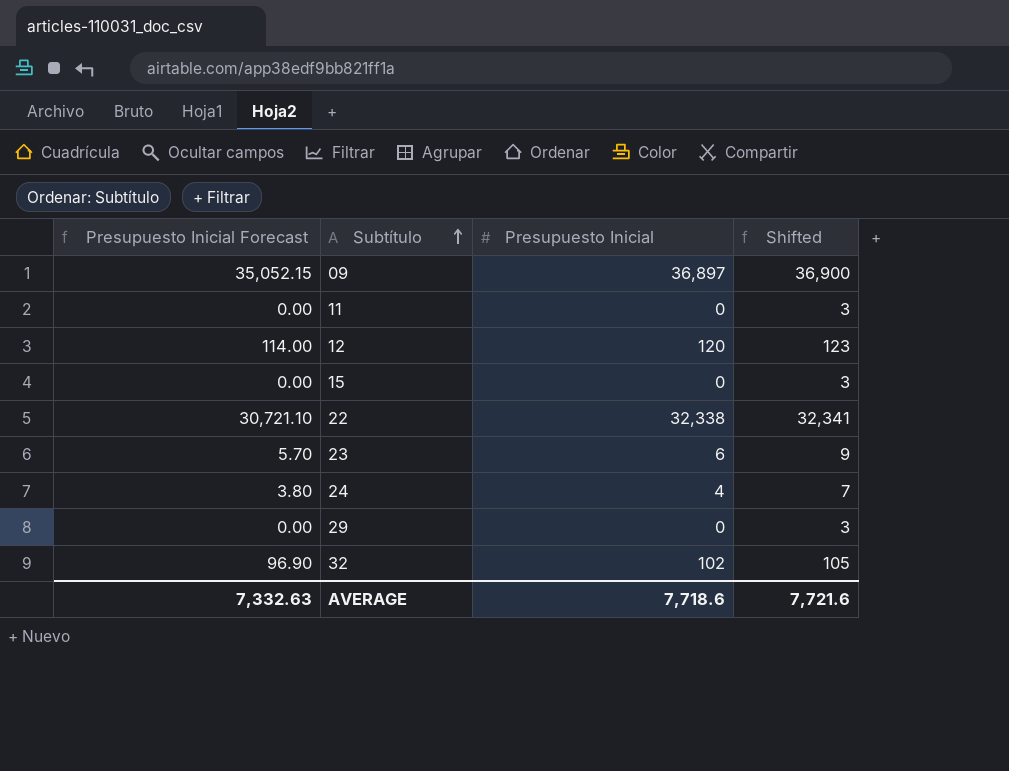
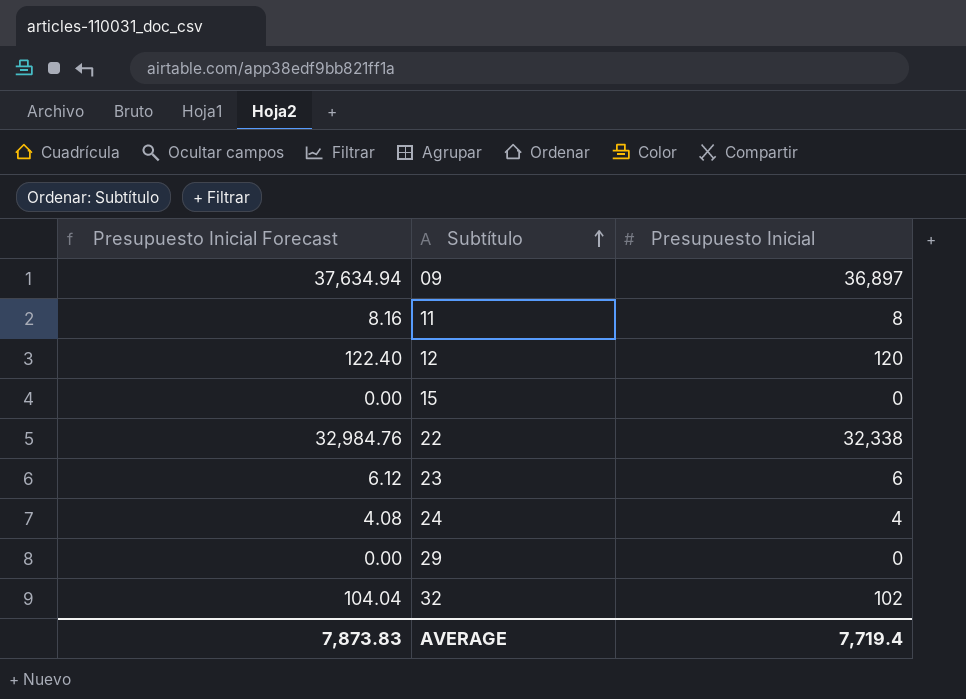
column Shifted | formula: [Presupuesto Inicial] + 3 -> none
column Presupuesto Inicial Forecast | formula: [Presupuesto Inicial] * 0.95 -> [Presupuesto Inicial] * 1.02
11 | Presupuesto Inicial: 0 -> 8
AVERAGE | Presupuesto Inicial Forecast: 7,332.63 -> 7,873.83
AVERAGE | Presupuesto Inicial: 7,718.6 -> 7,719.4

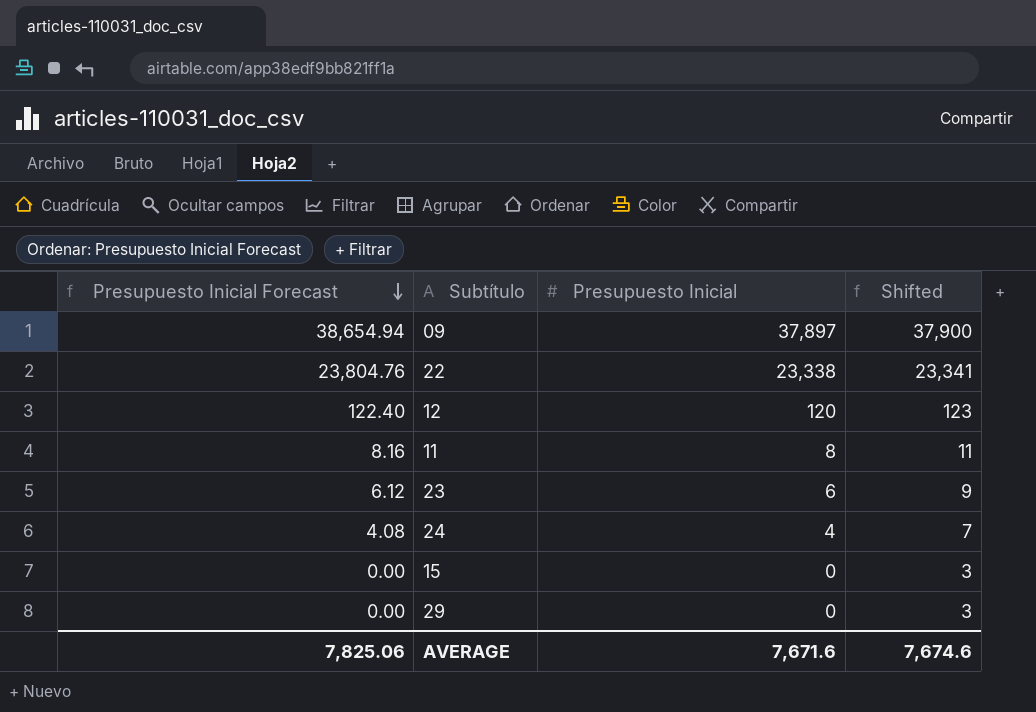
row order: Subtítulo ascending -> Presupuesto Inicial Forecast descending
column Shifted | formula: none -> [Presupuesto Inicial] + 3
row 32: 104.04 | 102 -> none
09 | Presupuesto Inicial Forecast: 37,634.94 -> 38,654.94
09 | Presupuesto Inicial: 36,897 -> 37,897
22 | Presupuesto Inicial Forecast: 32,984.76 -> 23,804.76
22 | Presupuesto Inicial: 32,338 -> 23,338
AVERAGE | Presupuesto Inicial Forecast: 7,873.83 -> 7,825.06
AVERAGE | Presupuesto Inicial: 7,719.4 -> 7,671.6

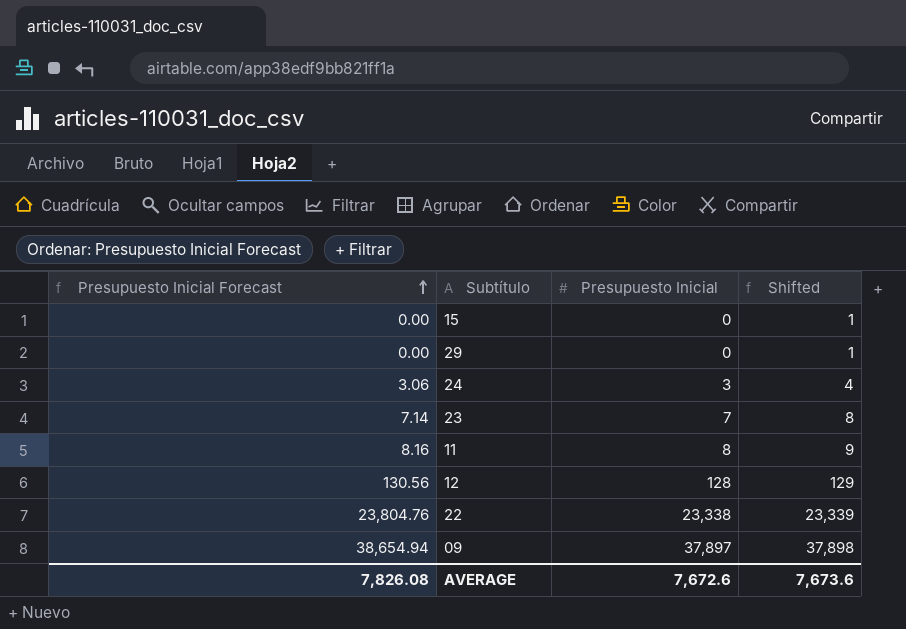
row order: Presupuesto Inicial Forecast descending -> Presupuesto Inicial Forecast ascending
column Shifted | formula: [Presupuesto Inicial] + 3 -> [Presupuesto Inicial] + 1
24 | Presupuesto Inicial Forecast: 4.08 -> 3.06
24 | Presupuesto Inicial: 4 -> 3
23 | Presupuesto Inicial Forecast: 6.12 -> 7.14
23 | Presupuesto Inicial: 6 -> 7
12 | Presupuesto Inicial Forecast: 122.40 -> 130.56
12 | Presupuesto Inicial: 120 -> 128
AVERAGE | Presupuesto Inicial Forecast: 7,825.06 -> 7,826.08
AVERAGE | Presupuesto Inicial: 7,671.6 -> 7,672.6
AVERAGE | Shifted: 7,674.6 -> 7,673.6

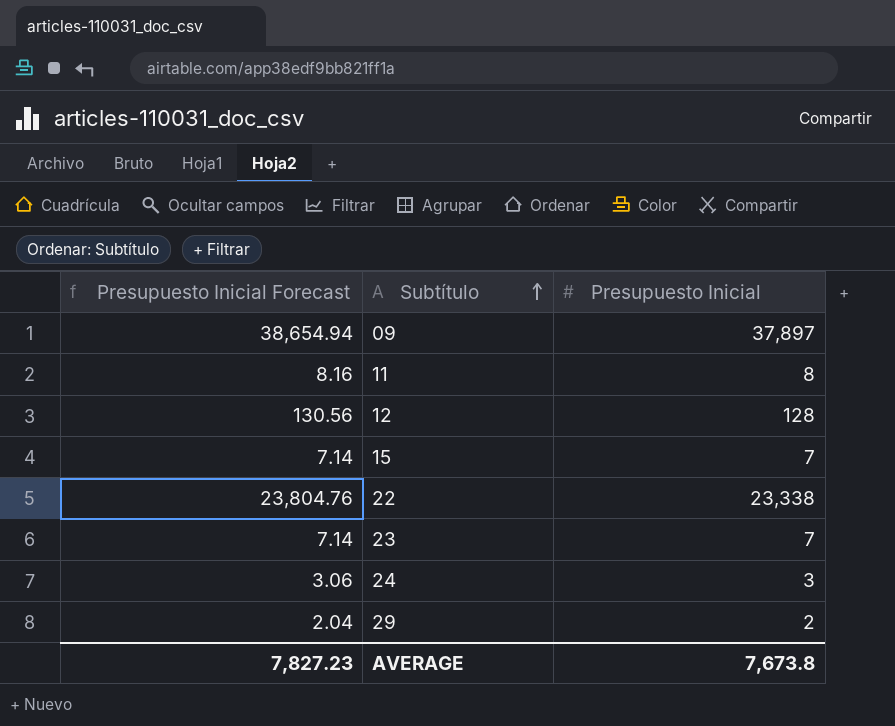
row order: Presupuesto Inicial Forecast ascending -> Subtítulo ascending
column Shifted | formula: [Presupuesto Inicial] + 1 -> none
15 | Presupuesto Inicial Forecast: 0.00 -> 7.14
15 | Presupuesto Inicial: 0 -> 7
29 | Presupuesto Inicial Forecast: 0.00 -> 2.04
29 | Presupuesto Inicial: 0 -> 2
AVERAGE | Presupuesto Inicial Forecast: 7,826.08 -> 7,827.23
AVERAGE | Presupuesto Inicial: 7,672.6 -> 7,673.8

